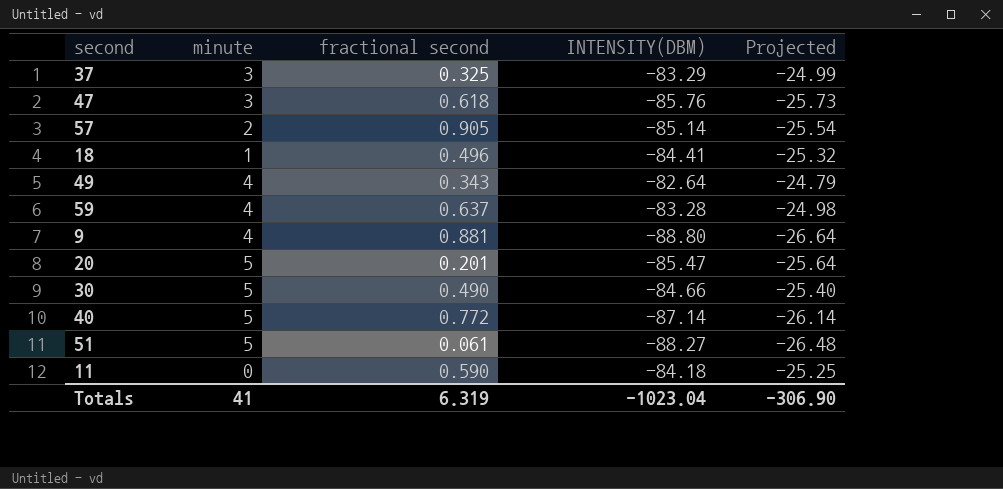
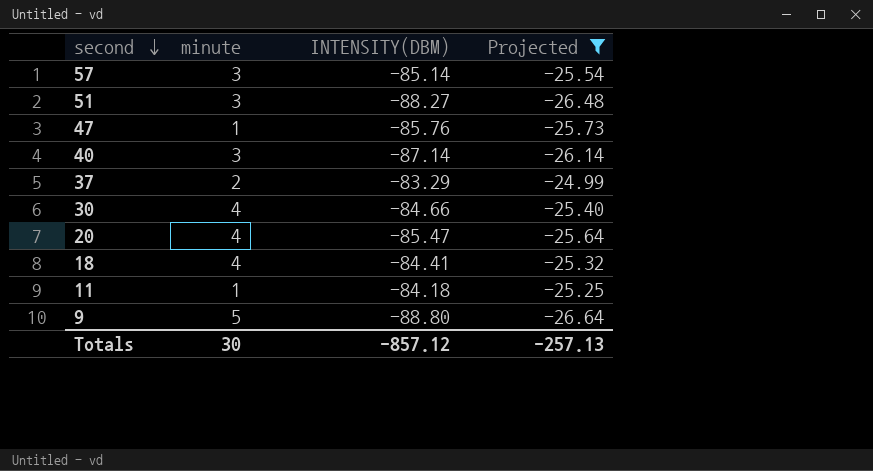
filter: none -> Projected <= -24.99
row order: none -> second descending
column fractional second | position: 3 -> none
57 | minute: 2 -> 3
51 | minute: 5 -> 3
47 | minute: 3 -> 1
40 | minute: 5 -> 3
37 | minute: 3 -> 2
30 | minute: 5 -> 4
20 | minute: 5 -> 4
18 | minute: 1 -> 4
11 | minute: 0 -> 1
9 | minute: 4 -> 5
Totals | minute: 41 -> 30
Totals | INTENSITY(DBM): -1023.04 -> -857.12
Totals | Projected: -306.90 -> -257.13

